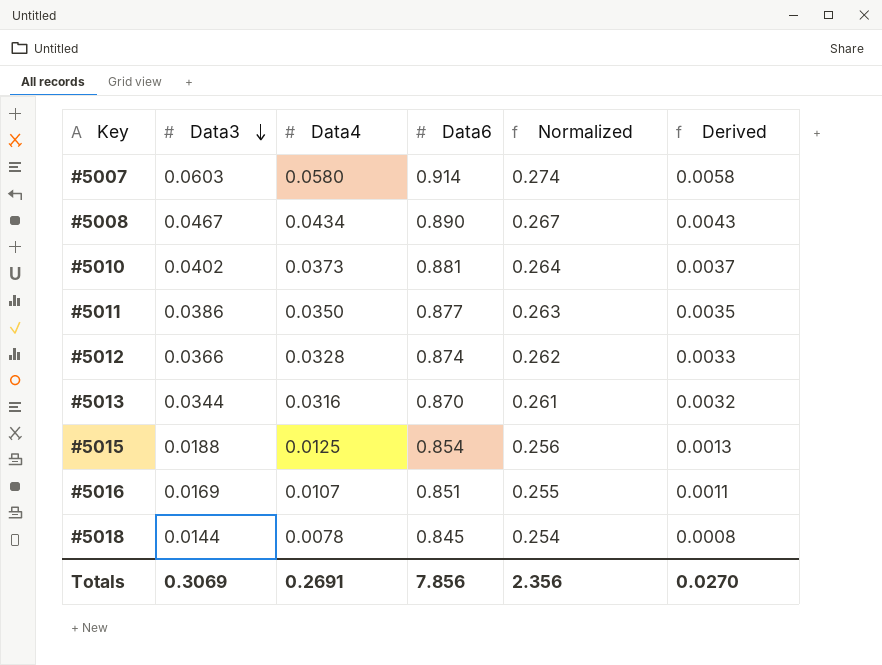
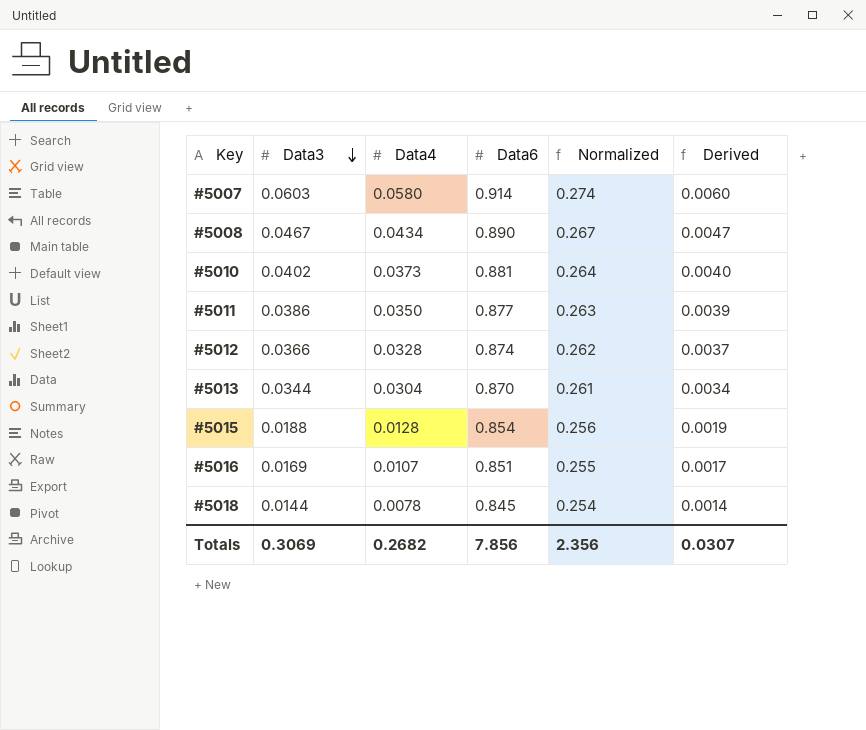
column Derived | formula: [Data4] * 0.1 -> [Data3] * 0.1
#5013 | Data4: 0.0316 -> 0.0304
#5015 | Data4: 0.0125 -> 0.0128
Totals | Data4: 0.2691 -> 0.2682
Totals | Derived: 0.0270 -> 0.0307

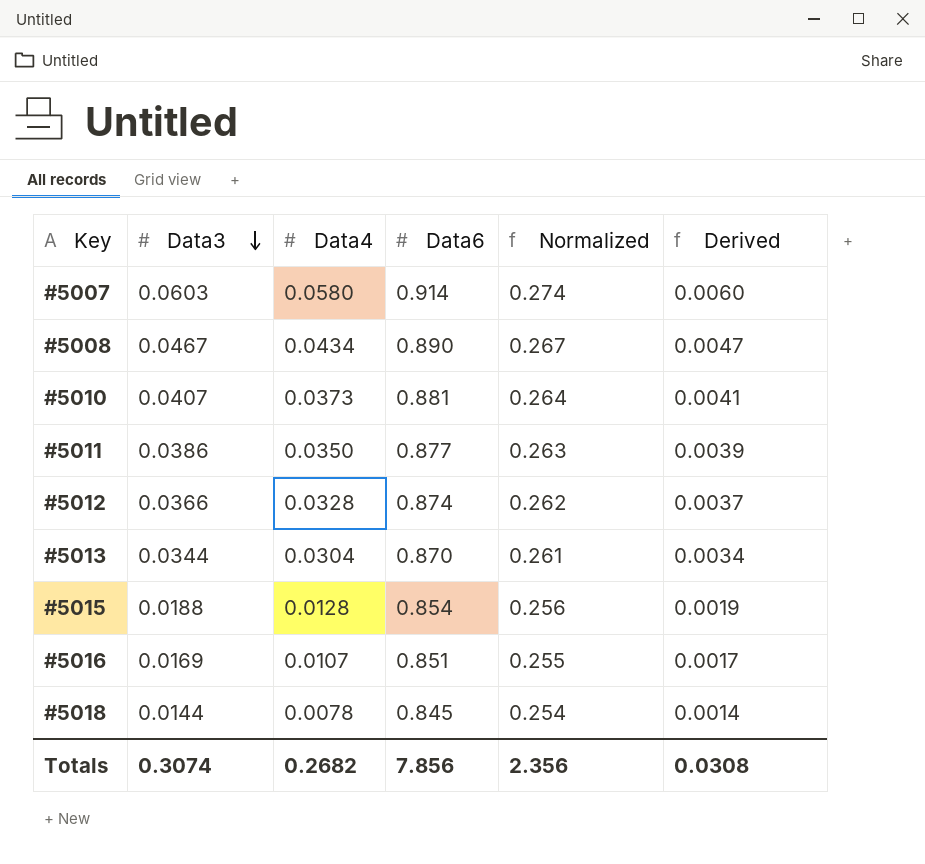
#5010 | Data3: 0.0402 -> 0.0407
#5010 | Derived: 0.0040 -> 0.0041
Totals | Data3: 0.3069 -> 0.3074
Totals | Derived: 0.0307 -> 0.0308

